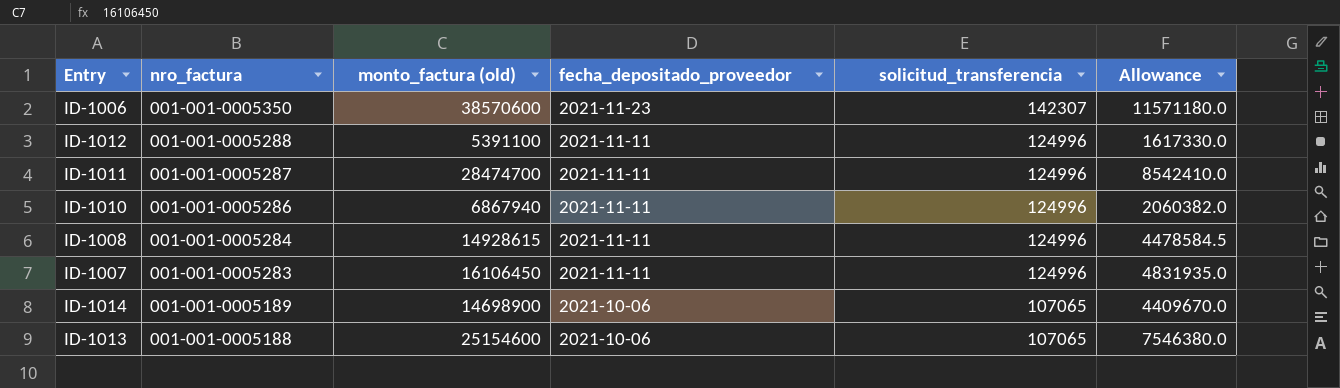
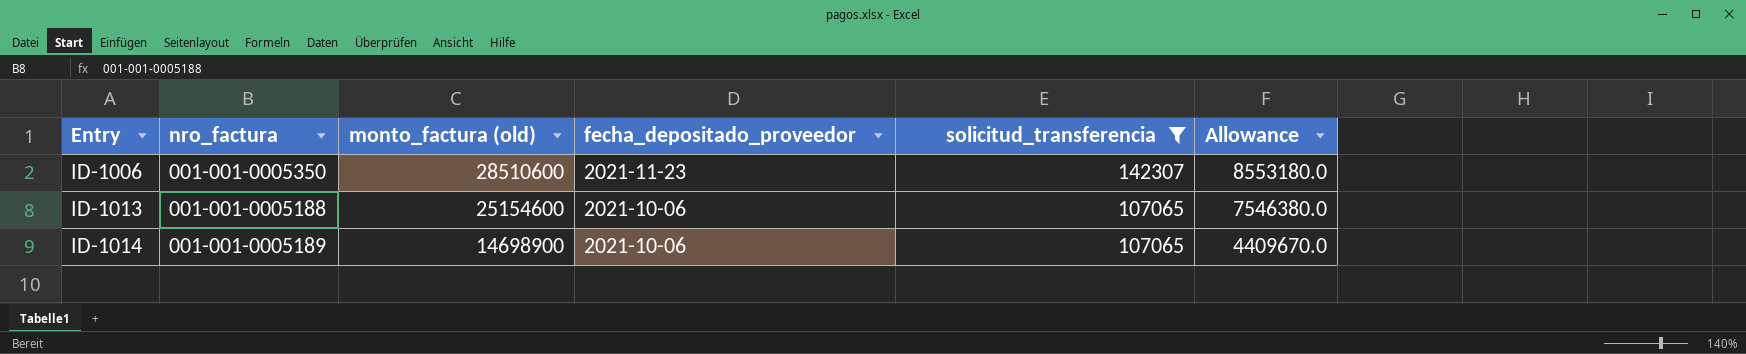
filter: none -> solicitud_transferencia != 124996
row order: nro_factura descending -> Entry ascending
ID-1006 | monto_factura (old): 38570600 -> 28510600
ID-1006 | Allowance: 11571180.0 -> 8553180.0

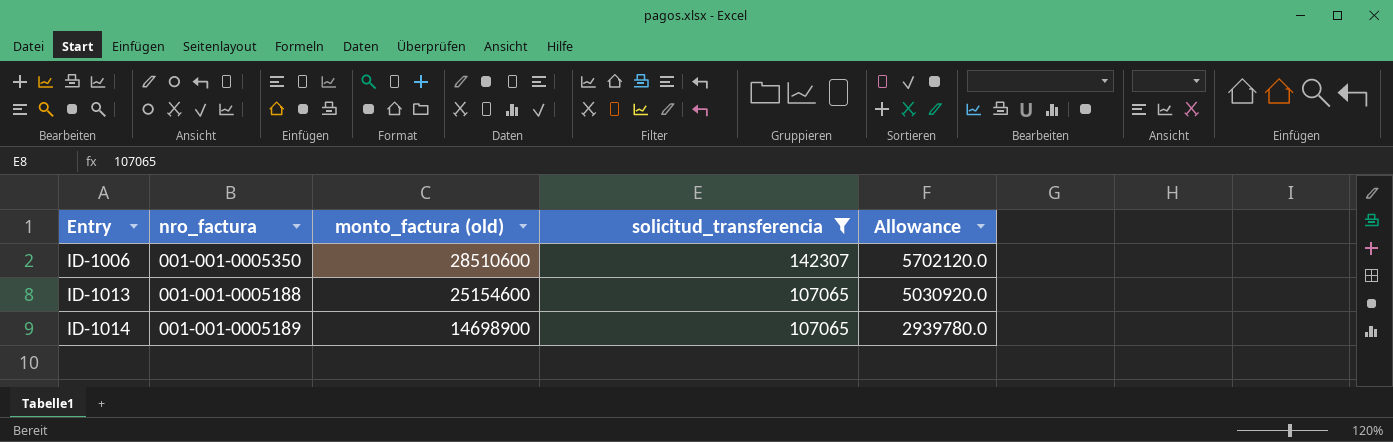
column fecha_depositado_proveedor | position: 4 -> none
column Allowance | formula: [monto_factura (old)] * 0.3 -> [monto_factura (old)] * 0.2

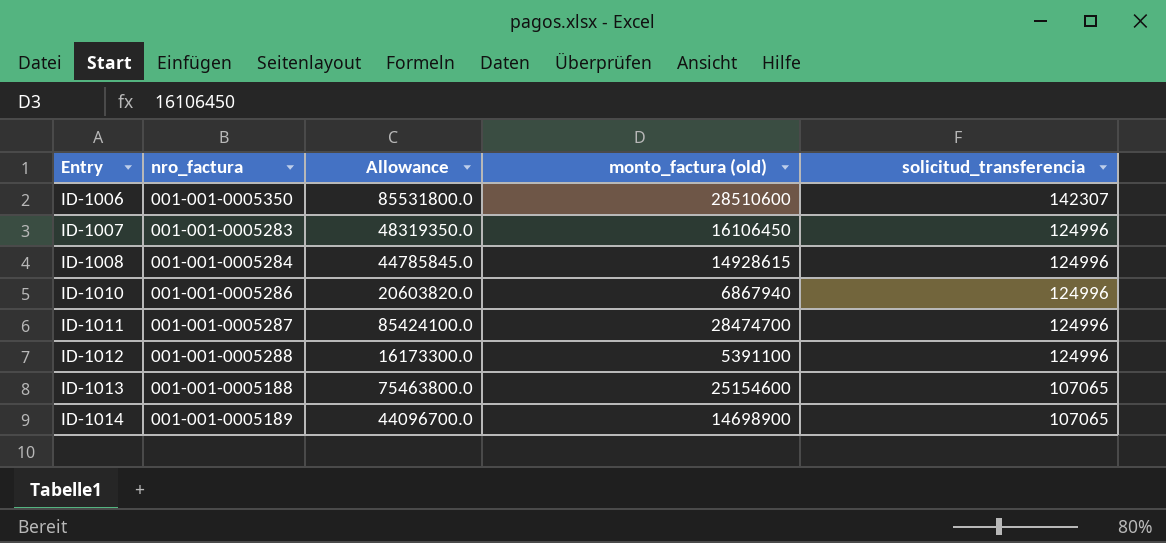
filter: solicitud_transferencia != 124996 -> none
column Allowance | formula: [monto_factura (old)] * 0.2 -> [monto_factura (old)] * 3
column Allowance | position: 5 -> 3

